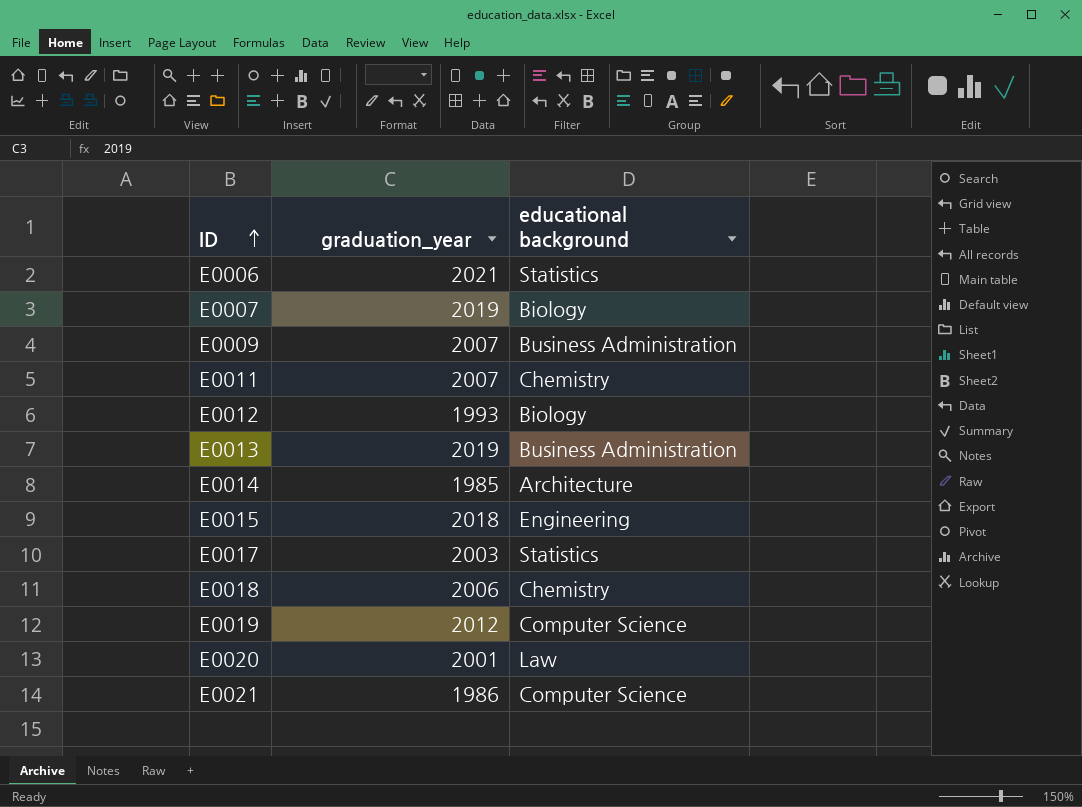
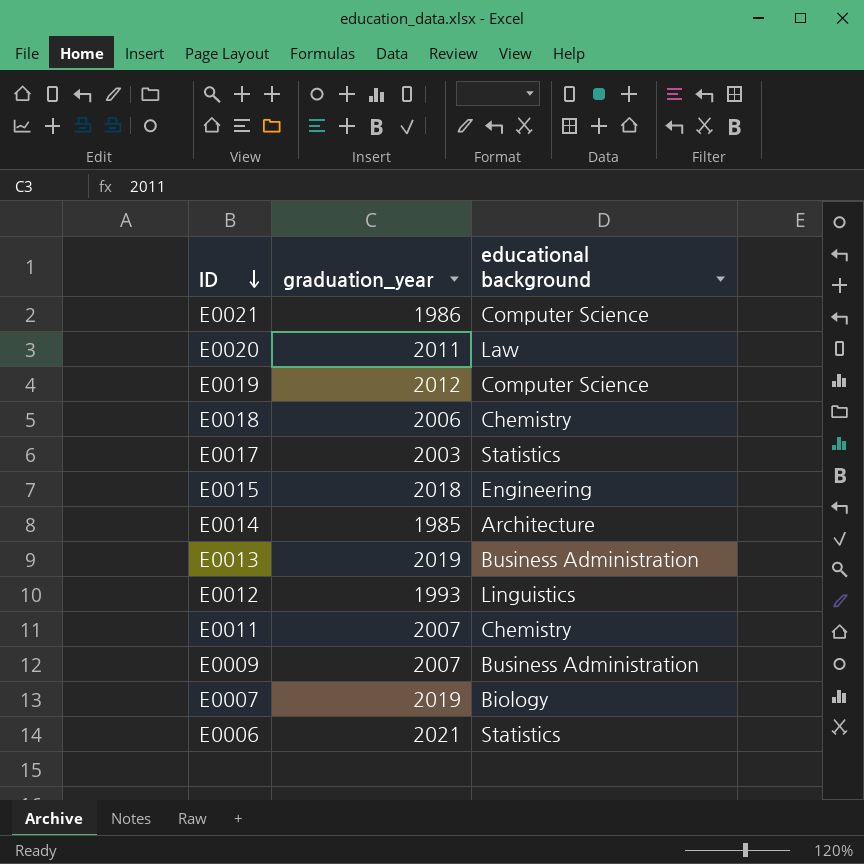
row order: ID ascending -> ID descending
E0020 | graduation_year: 2001 -> 2011
E0012 | educational background: Biology -> Linguistics

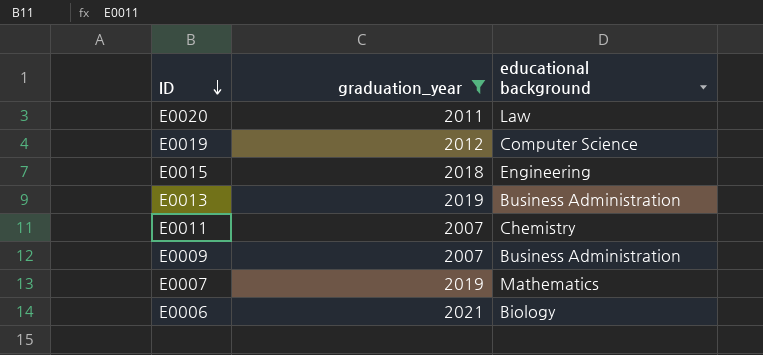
filter: none -> graduation_year >= 2007
E0007 | educational background: Biology -> Mathematics
E0006 | educational background: Statistics -> Biology

